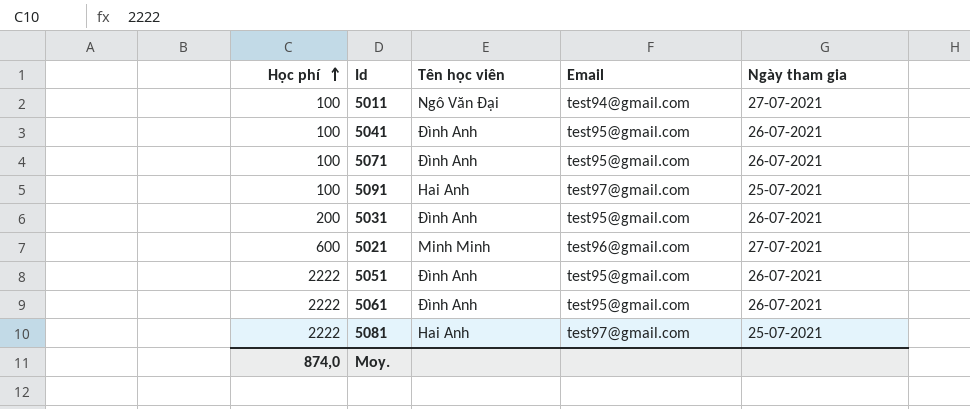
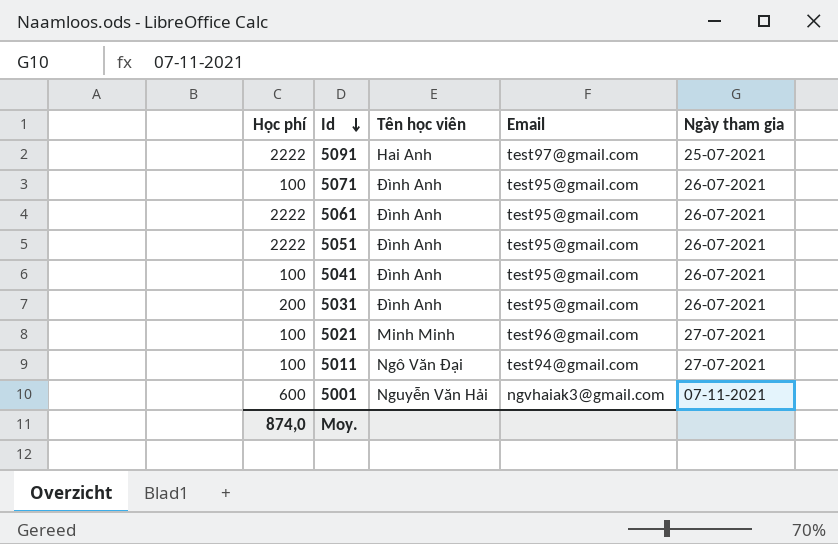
row order: Học phí ascending -> Id descending
row 5081: 2222 | Hai Anh | test97@gmail.com | 25-07-2021 -> none
5091 | Học phí: 100 -> 2222
5021 | Học phí: 600 -> 100
row 5001: none -> 600 | Nguyễn Văn Hải | ngvhaiak3@gmail.com | 07-11-2021

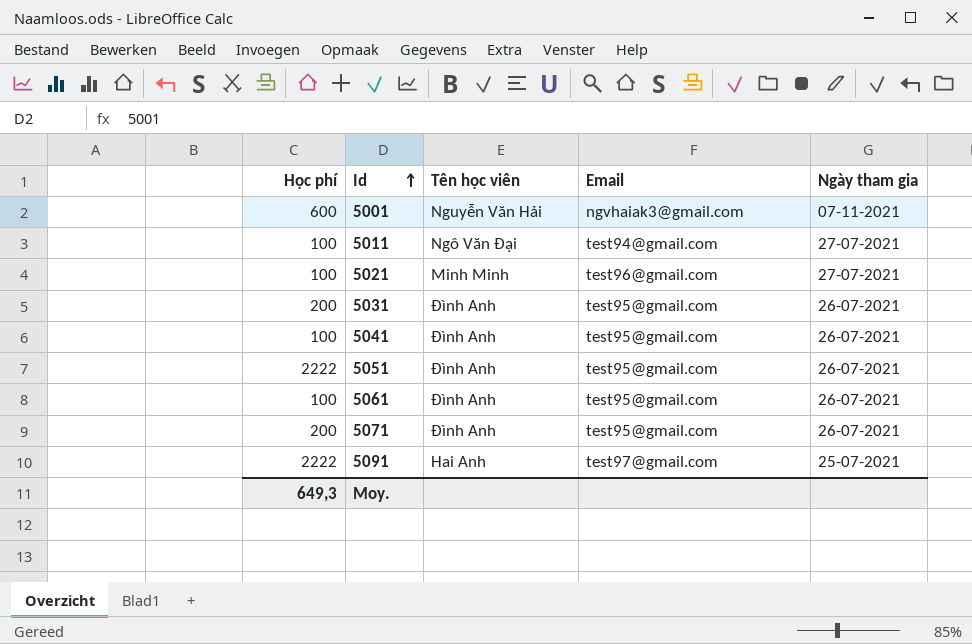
row order: Id descending -> Id ascending
5061 | Học phí: 2222 -> 100
5071 | Học phí: 100 -> 200
Moy. | Học phí: 874,0 -> 649,3

